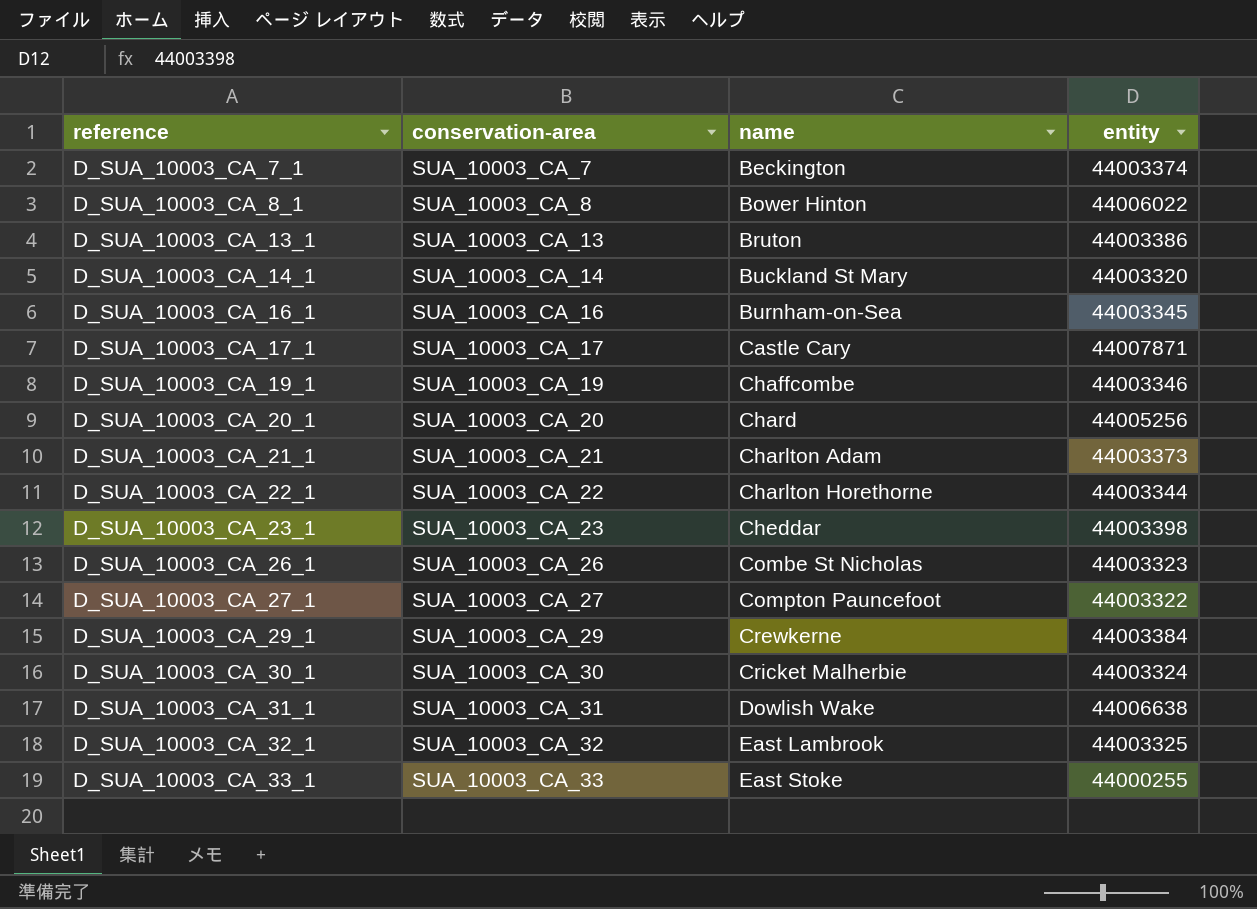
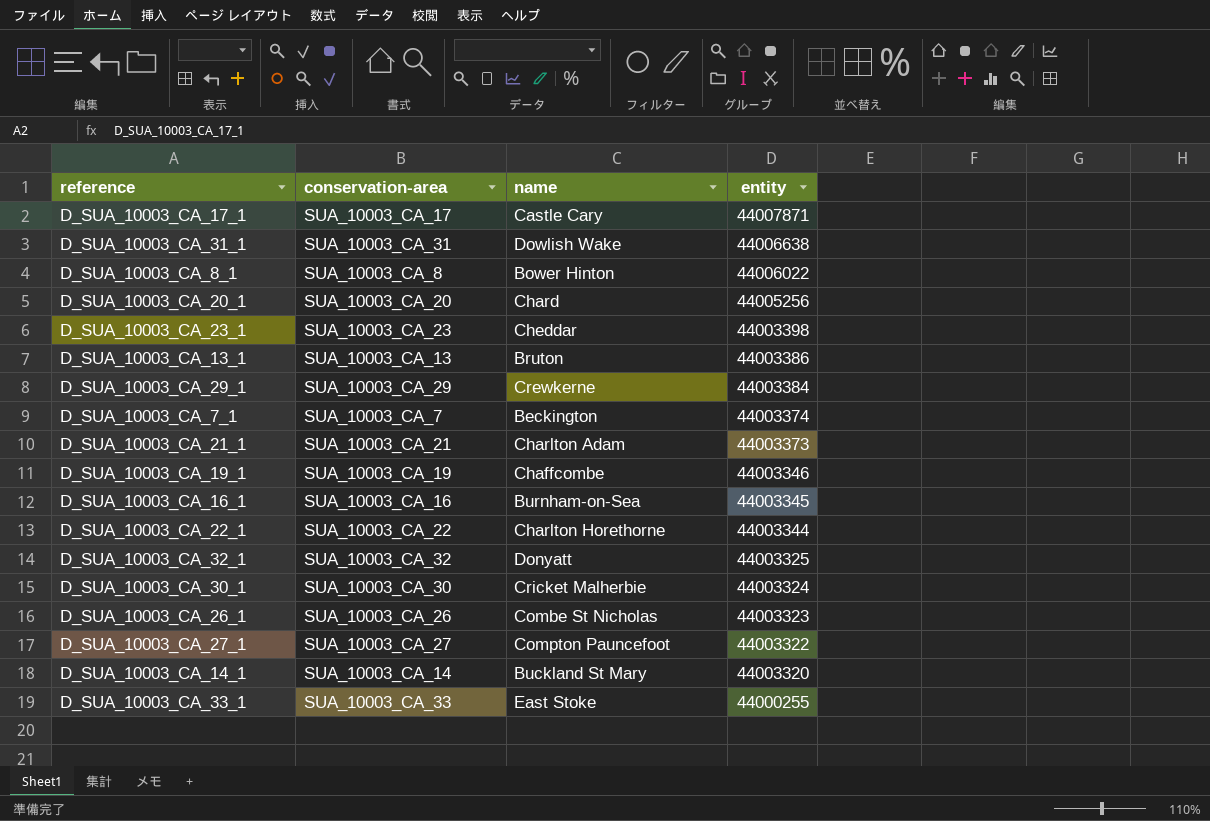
row order: reference ascending -> entity descending
D_SUA_10003_CA_32_1 | name: East Lambrook -> Donyatt

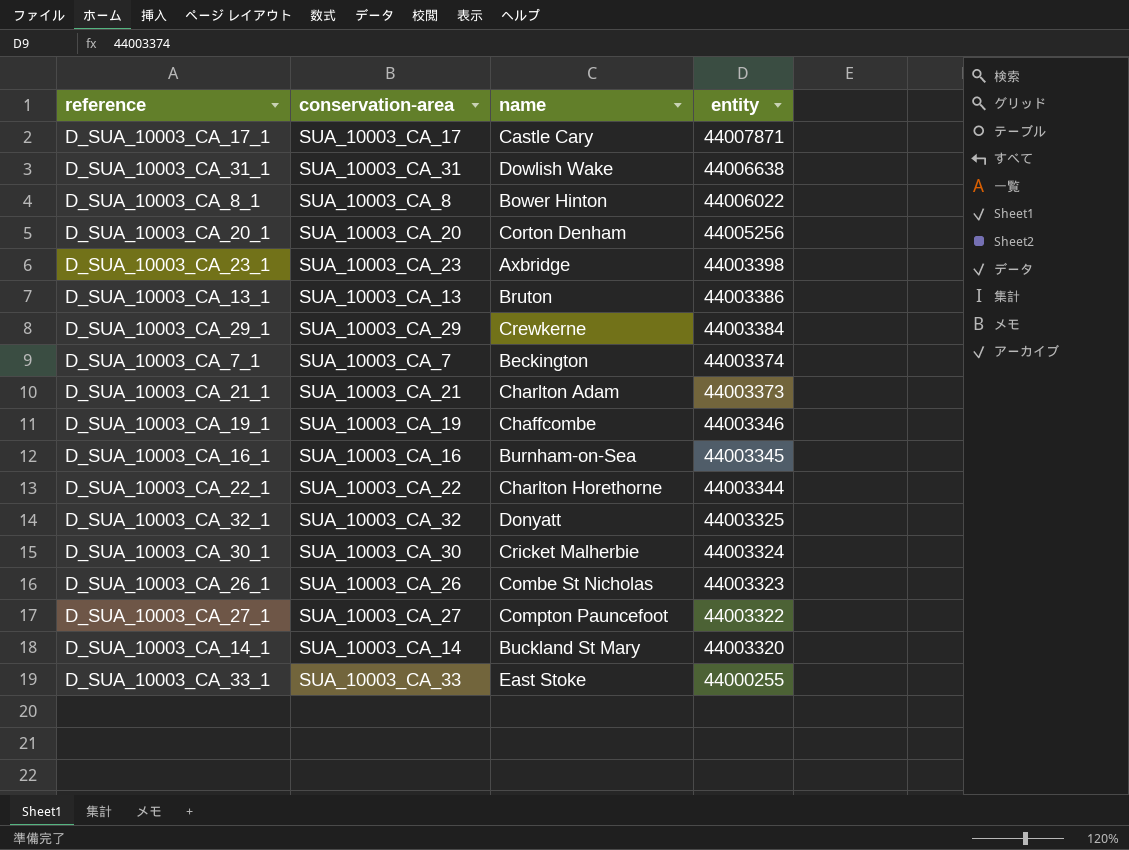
D_SUA_10003_CA_20_1 | name: Chard -> Corton Denham
D_SUA_10003_CA_23_1 | name: Cheddar -> Axbridge

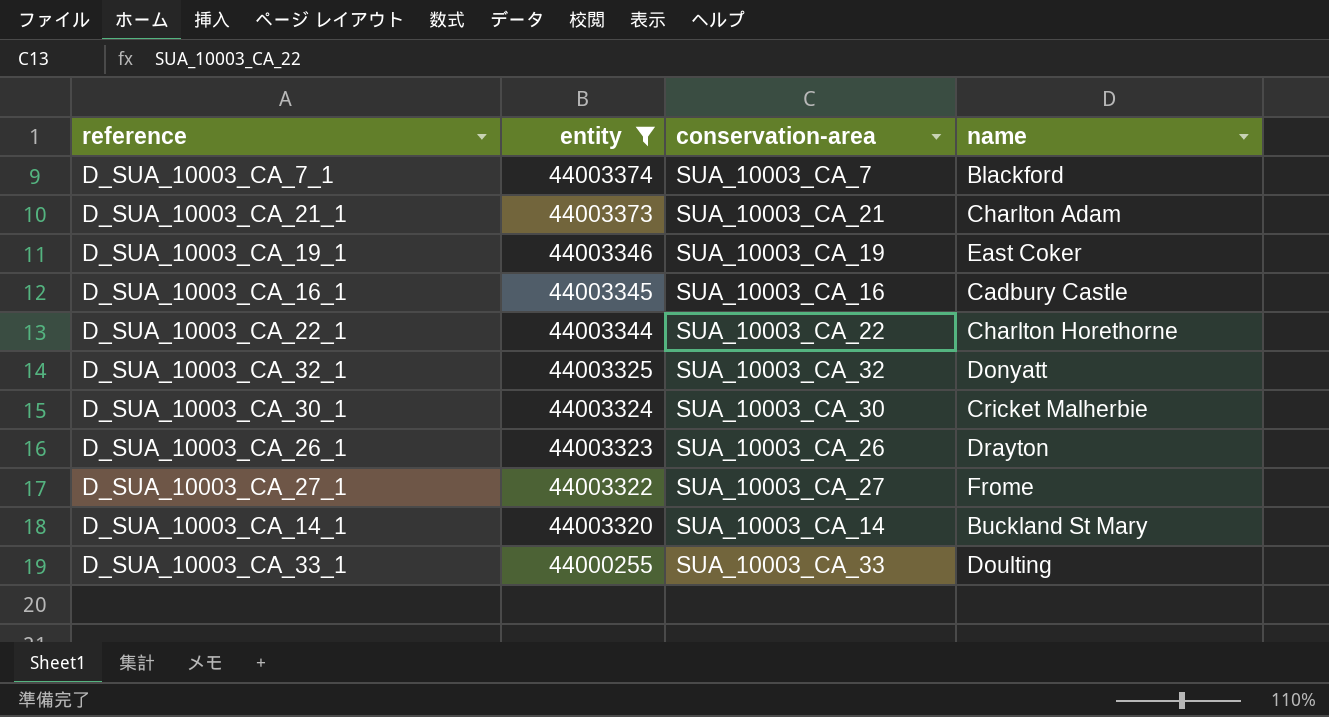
filter: none -> entity <= 44003374
column entity | position: 4 -> 2
D_SUA_10003_CA_7_1 | name: Beckington -> Blackford
D_SUA_10003_CA_19_1 | name: Chaffcombe -> East Coker
D_SUA_10003_CA_16_1 | name: Burnham-on-Sea -> Cadbury Castle
D_SUA_10003_CA_26_1 | name: Combe St Nicholas -> Drayton
D_SUA_10003_CA_27_1 | name: Compton Pauncefoot -> Frome
D_SUA_10003_CA_33_1 | name: East Stoke -> Doulting

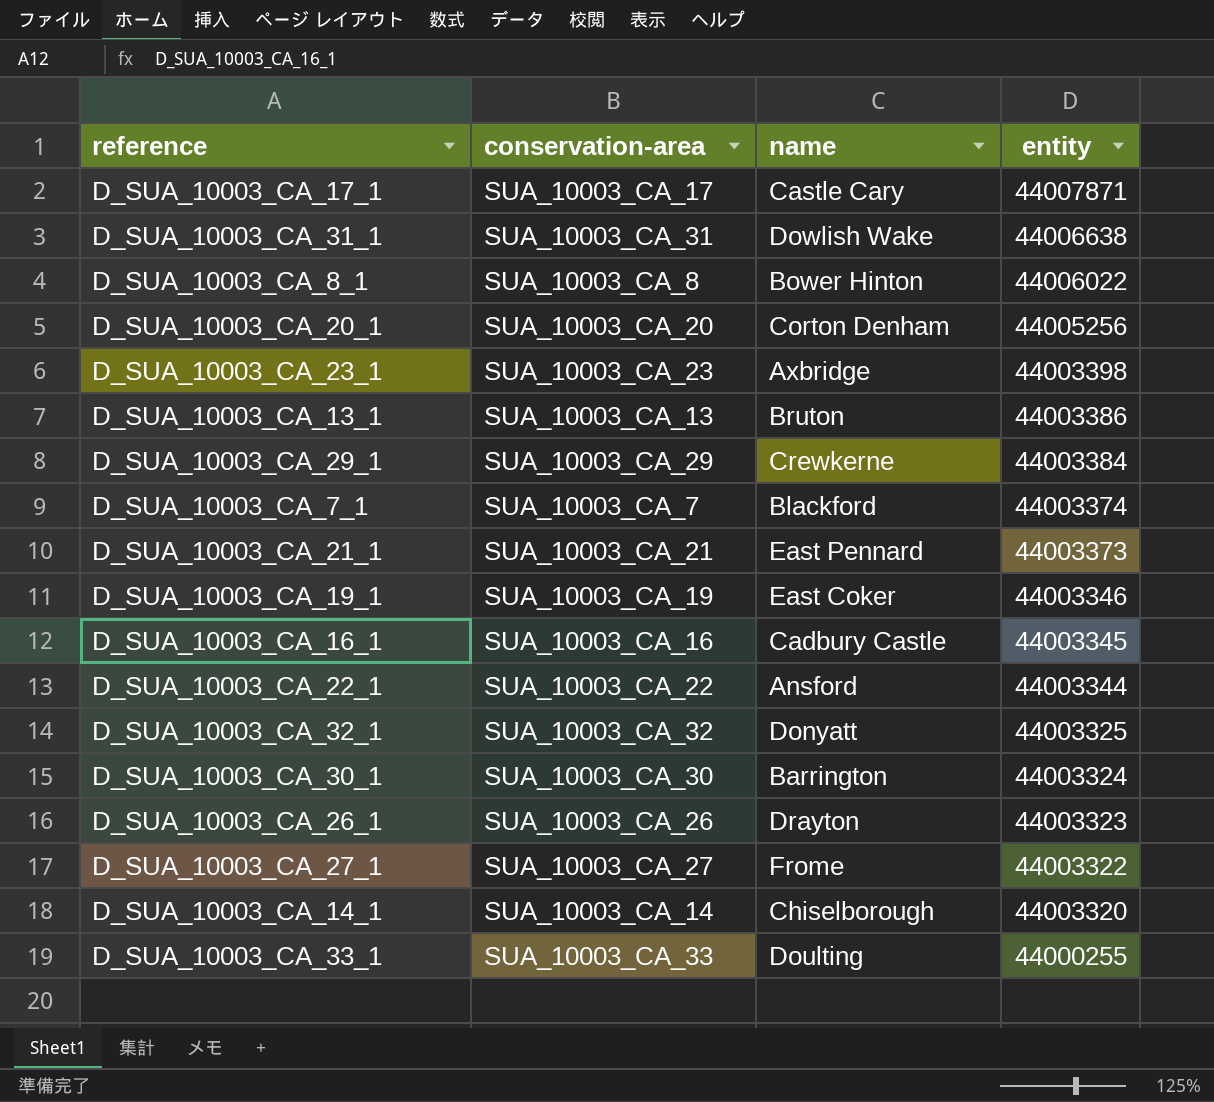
filter: entity <= 44003374 -> none
column entity | position: 2 -> 4
D_SUA_10003_CA_21_1 | name: Charlton Adam -> East Pennard
D_SUA_10003_CA_22_1 | name: Charlton Horethorne -> Ansford
D_SUA_10003_CA_30_1 | name: Cricket Malherbie -> Barrington
D_SUA_10003_CA_14_1 | name: Buckland St Mary -> Chiselborough

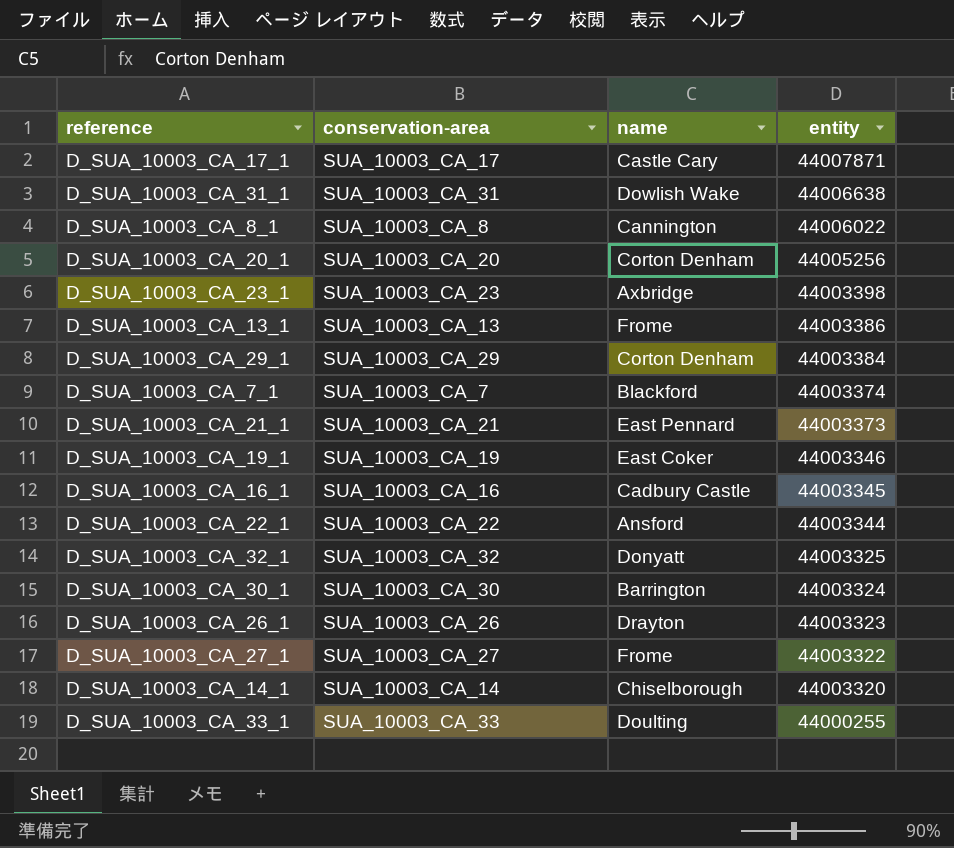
D_SUA_10003_CA_8_1 | name: Bower Hinton -> Cannington
D_SUA_10003_CA_13_1 | name: Bruton -> Frome
D_SUA_10003_CA_29_1 | name: Crewkerne -> Corton Denham

